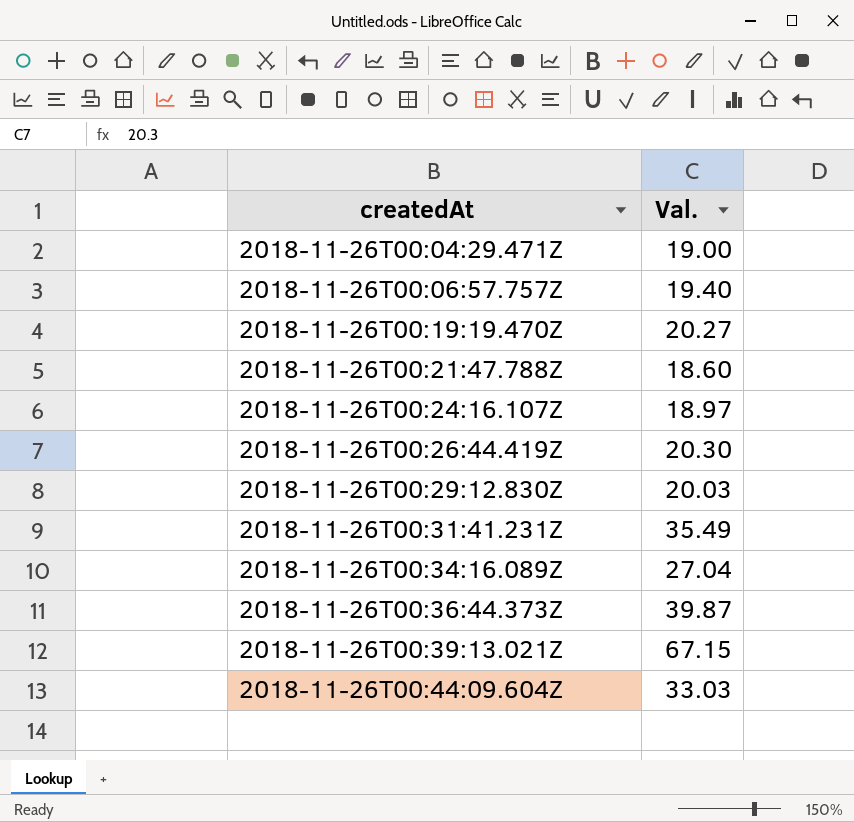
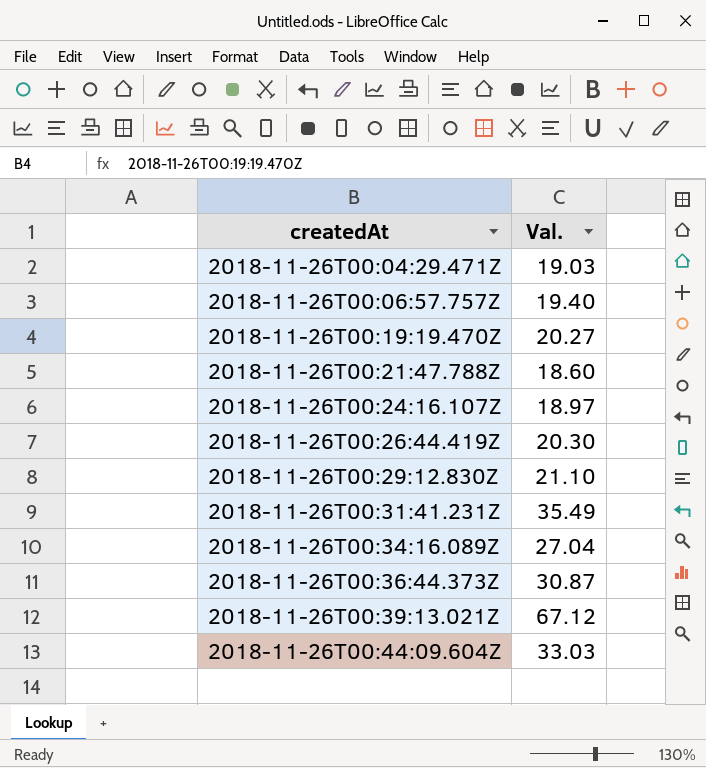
2018-11-26T00:04:29.471Z | Val.: 19.00 -> 19.03
2018-11-26T00:29:12.830Z | Val.: 20.03 -> 21.10
2018-11-26T00:36:44.373Z | Val.: 39.87 -> 30.87
2018-11-26T00:39:13.021Z | Val.: 67.15 -> 67.12

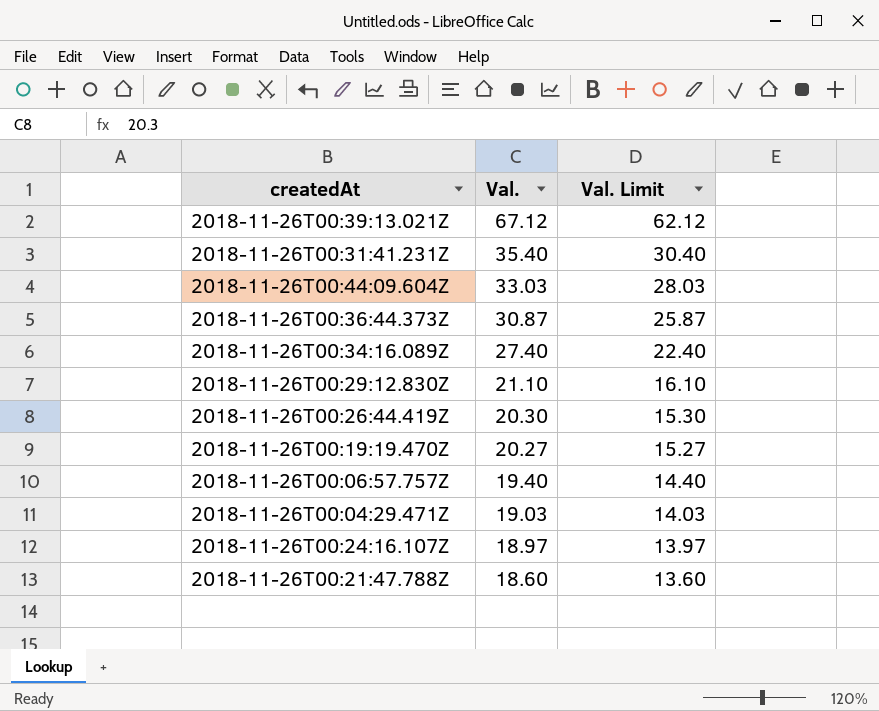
row order: createdAt ascending -> Val. descending
column Val. Limit | formula: none -> [Val.] - 5
2018-11-26T00:31:41.231Z | Val.: 35.49 -> 35.40
2018-11-26T00:34:16.089Z | Val.: 27.04 -> 27.40

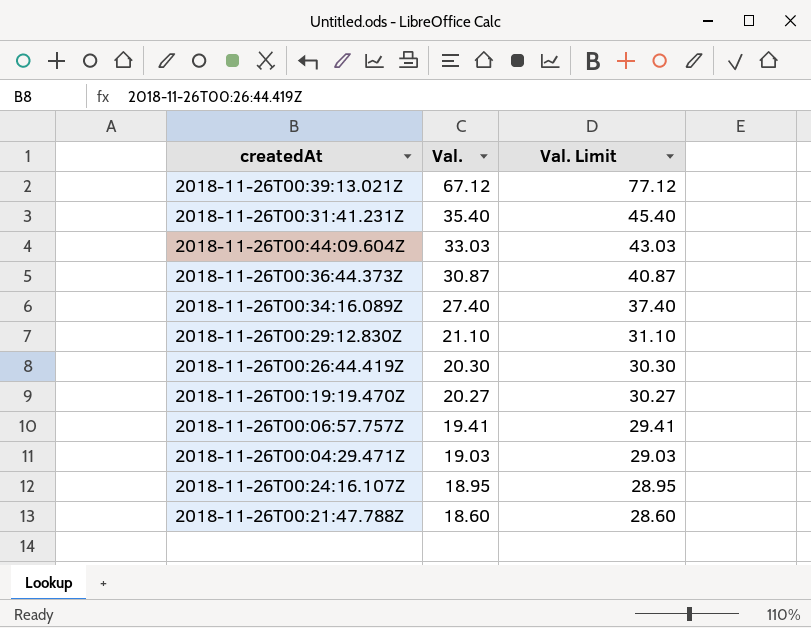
column Val. Limit | formula: [Val.] - 5 -> [Val.] + 10
2018-11-26T00:06:57.757Z | Val.: 19.40 -> 19.41
2018-11-26T00:24:16.107Z | Val.: 18.97 -> 18.95

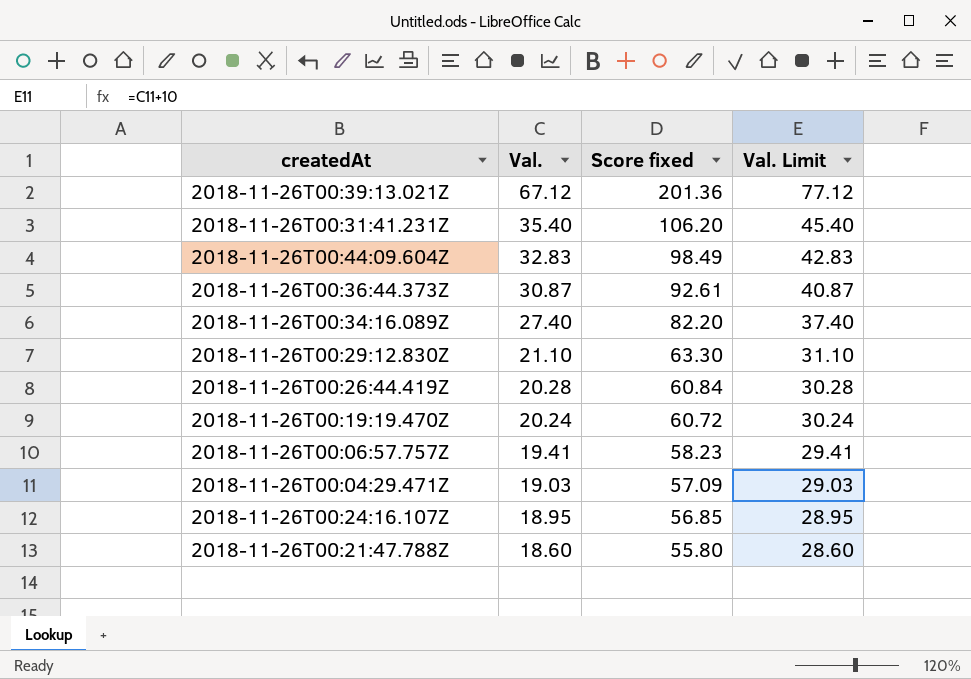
column Score fixed | formula: none -> [Val.] * 3
2018-11-26T00:44:09.604Z | Val.: 33.03 -> 32.83
2018-11-26T00:44:09.604Z | Val. Limit: 43.03 -> 42.83
2018-11-26T00:26:44.419Z | Val.: 20.30 -> 20.28
2018-11-26T00:26:44.419Z | Val. Limit: 30.30 -> 30.28
2018-11-26T00:19:19.470Z | Val.: 20.27 -> 20.24
2018-11-26T00:19:19.470Z | Val. Limit: 30.27 -> 30.24

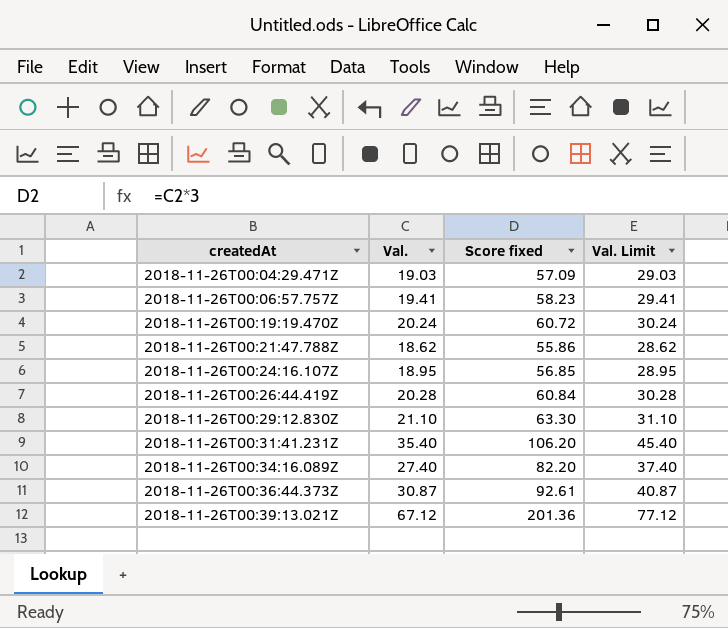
row order: Val. descending -> createdAt ascending
row 2018-11-26T00:44:09.604Z: 32.83 | 98.49 | 42.83 -> none
2018-11-26T00:21:47.788Z | Val.: 18.60 -> 18.62
2018-11-26T00:21:47.788Z | Score fixed: 55.80 -> 55.86
2018-11-26T00:21:47.788Z | Val. Limit: 28.60 -> 28.62

